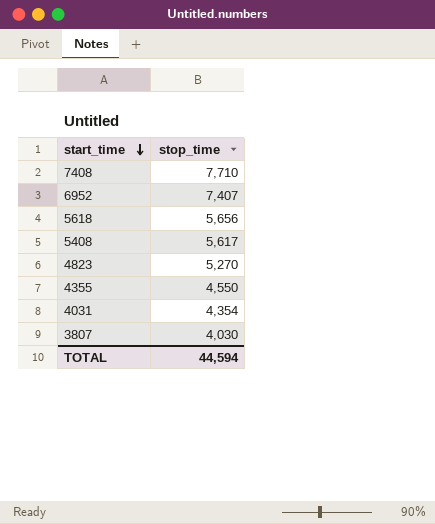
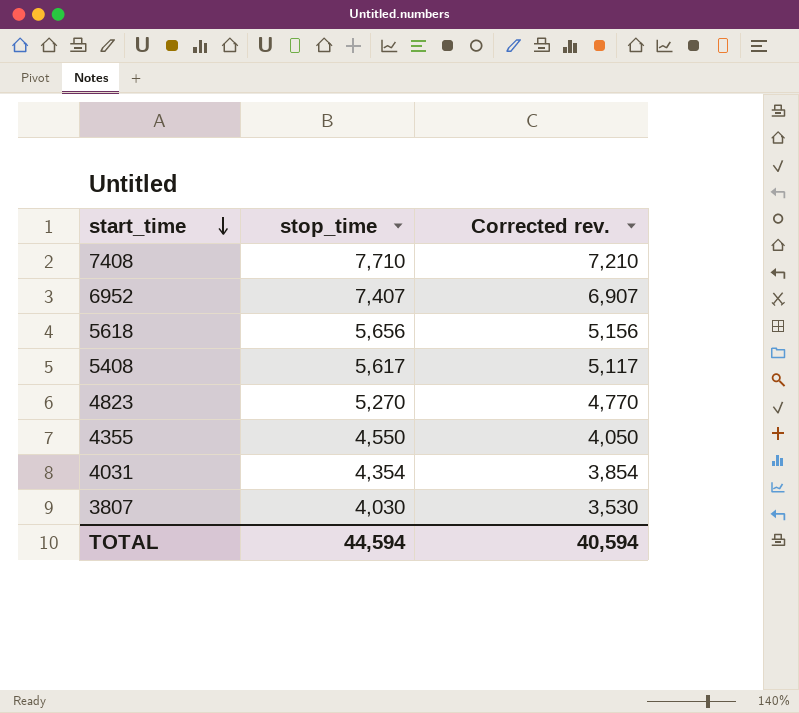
column Corrected rev. | formula: none -> [stop_time] - 500

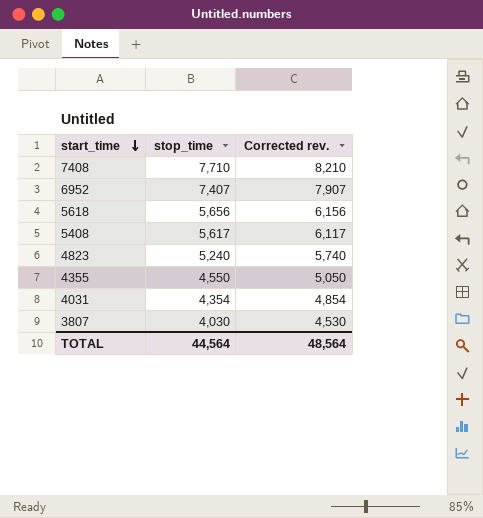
column Corrected rev. | formula: [stop_time] - 500 -> [stop_time] + 500
4823 | stop_time: 5,270 -> 5,240
TOTAL | stop_time: 44,594 -> 44,564
TOTAL | Corrected rev.: 40,594 -> 48,564

